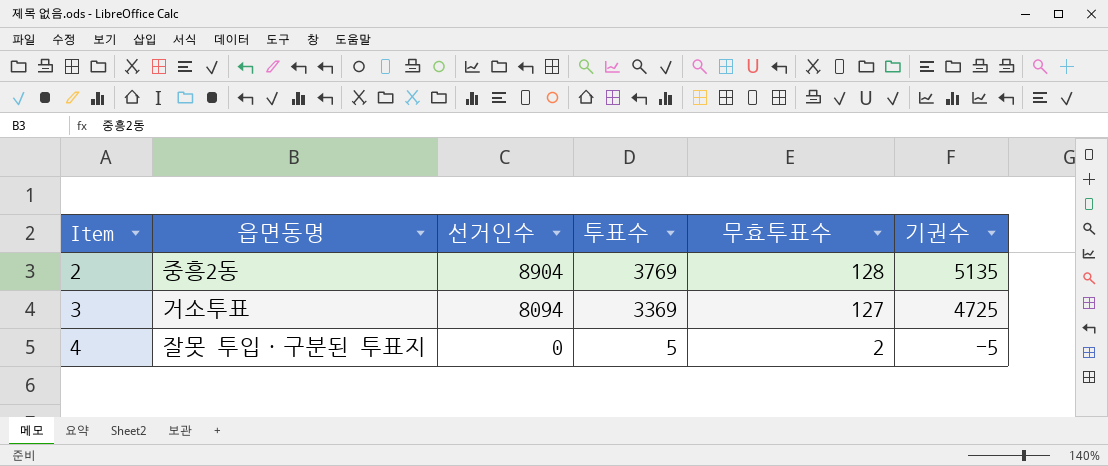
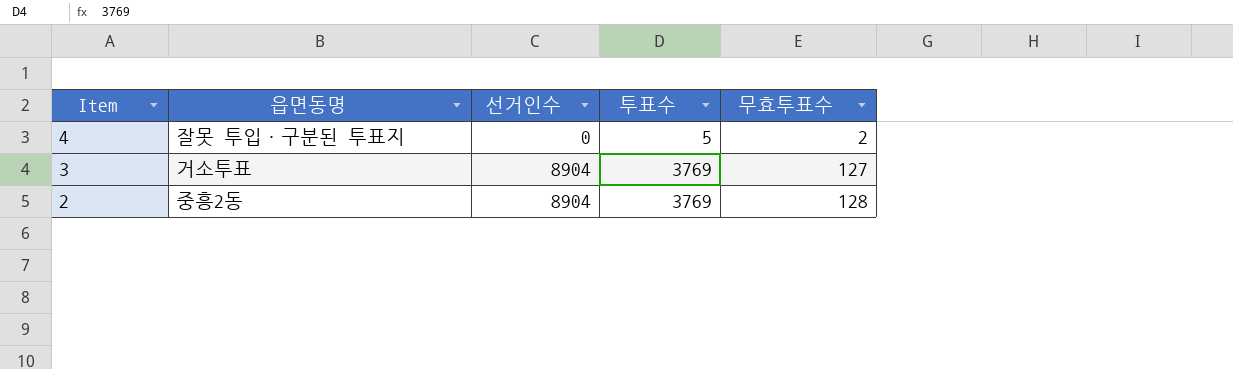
row order: Item ascending -> Item descending
column 기권수 | formula: [선거인수] - [투표수] -> none
3 | 선거인수: 8094 -> 8904
3 | 투표수: 3369 -> 3769

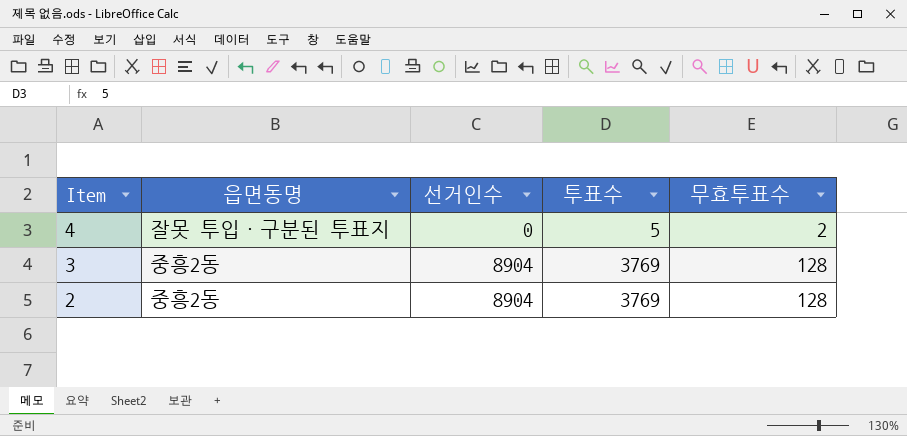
3 | 읍면동명: 거소투표 -> 중흥2동
3 | 무효투표수: 127 -> 128

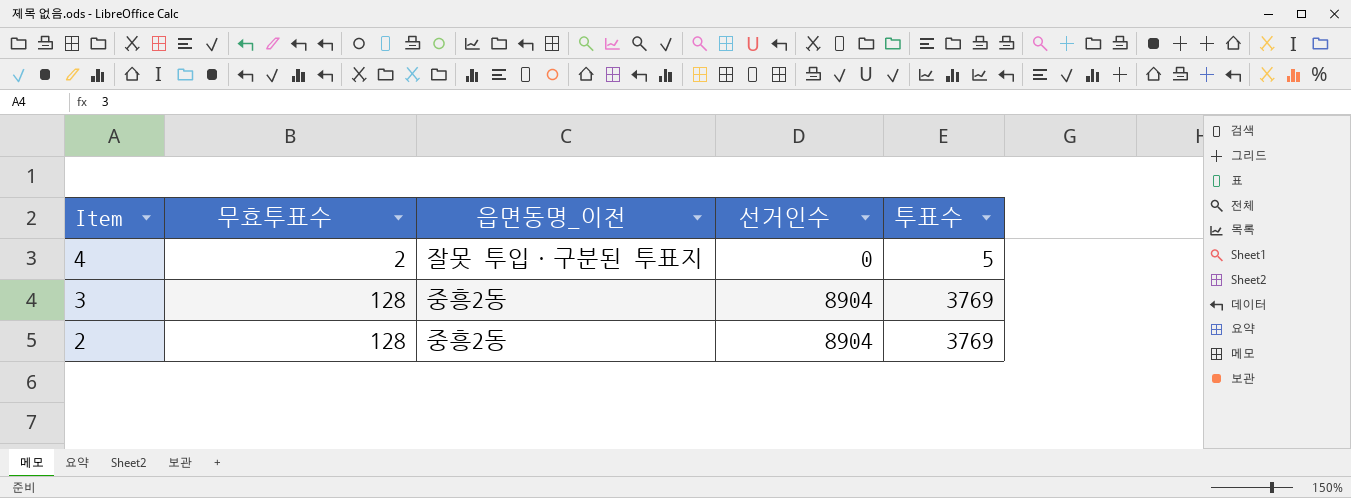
column 무효투표수 | position: 5 -> 2
column name: 읍면동명 -> 읍면동명_이전

